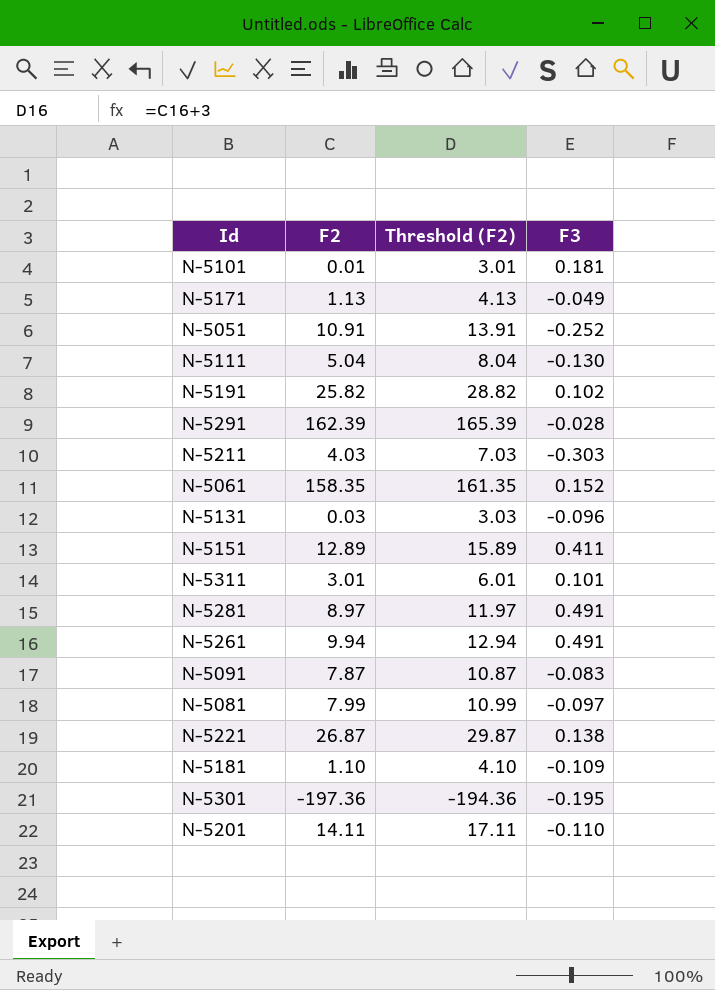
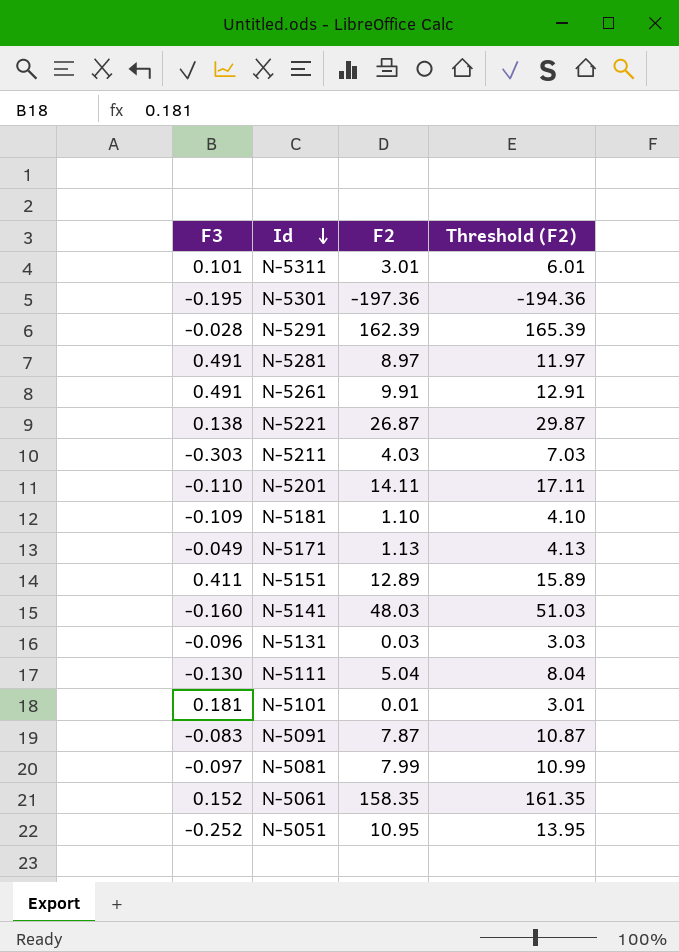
row order: none -> Id descending
column F3 | position: 4 -> 1
row N-5191: 25.82 | 28.82 | 0.102 -> none
N-5261 | F2: 9.94 -> 9.91
N-5261 | Threshold (F2): 12.94 -> 12.91
row N-5141: none -> -0.160 | 48.03 | 51.03
N-5051 | F2: 10.91 -> 10.95
N-5051 | Threshold (F2): 13.91 -> 13.95

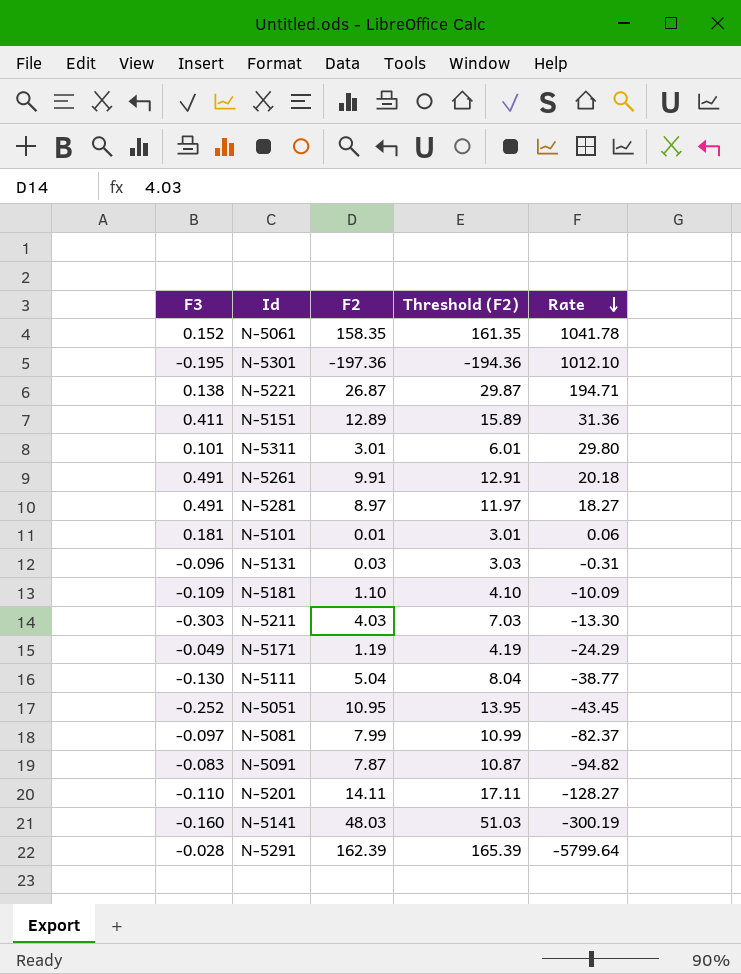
row order: Id descending -> Rate descending
column Rate | formula: none -> [F2] / [F3]
N-5171 | F2: 1.13 -> 1.19
N-5171 | Threshold (F2): 4.13 -> 4.19

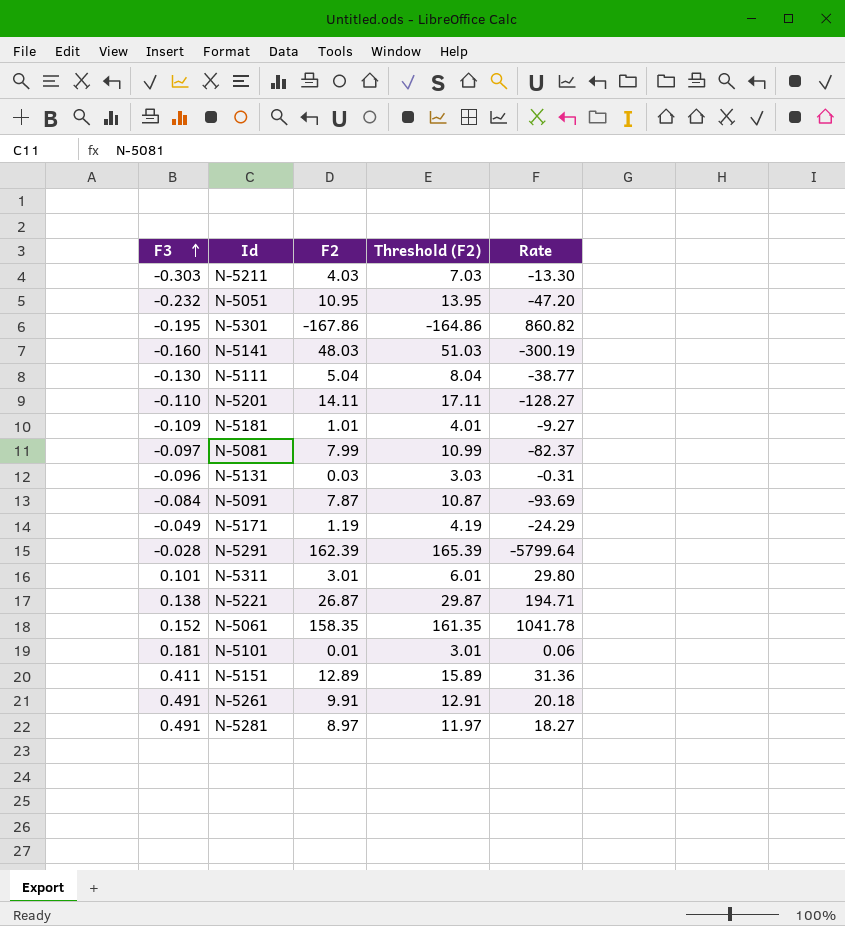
row order: Rate descending -> F3 ascending
N-5051 | F3: -0.252 -> -0.232
N-5051 | Rate: -43.45 -> -47.20
N-5301 | F2: -197.36 -> -167.86
N-5301 | Threshold (F2): -194.36 -> -164.86
N-5301 | Rate: 1012.10 -> 860.82
N-5181 | F2: 1.10 -> 1.01
N-5181 | Threshold (F2): 4.10 -> 4.01
N-5181 | Rate: -10.09 -> -9.27
N-5091 | F3: -0.083 -> -0.084
N-5091 | Rate: -94.82 -> -93.69

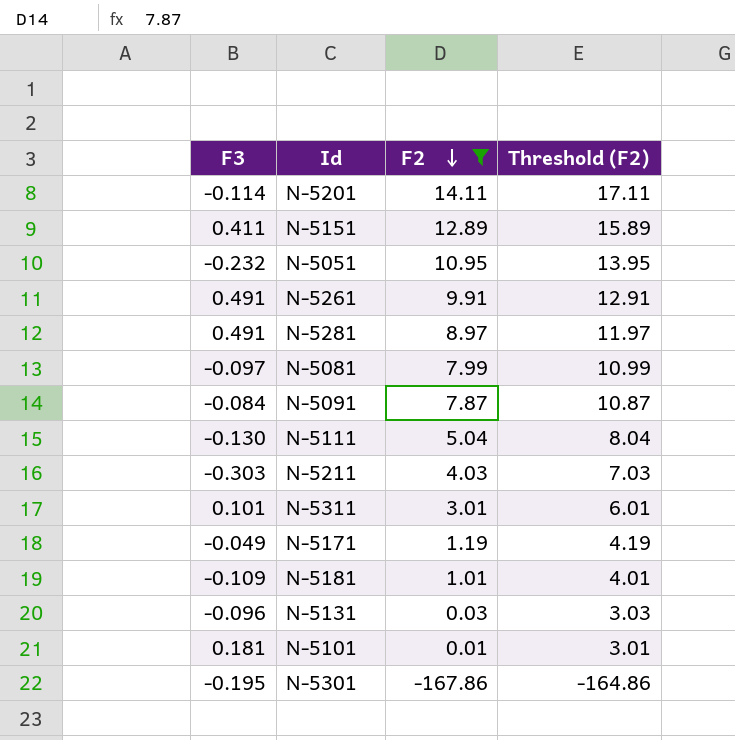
filter: none -> F2 <= 14.11
row order: F3 ascending -> F2 descending
column Rate | formula: [F2] / [F3] -> none
N-5201 | F3: -0.110 -> -0.114

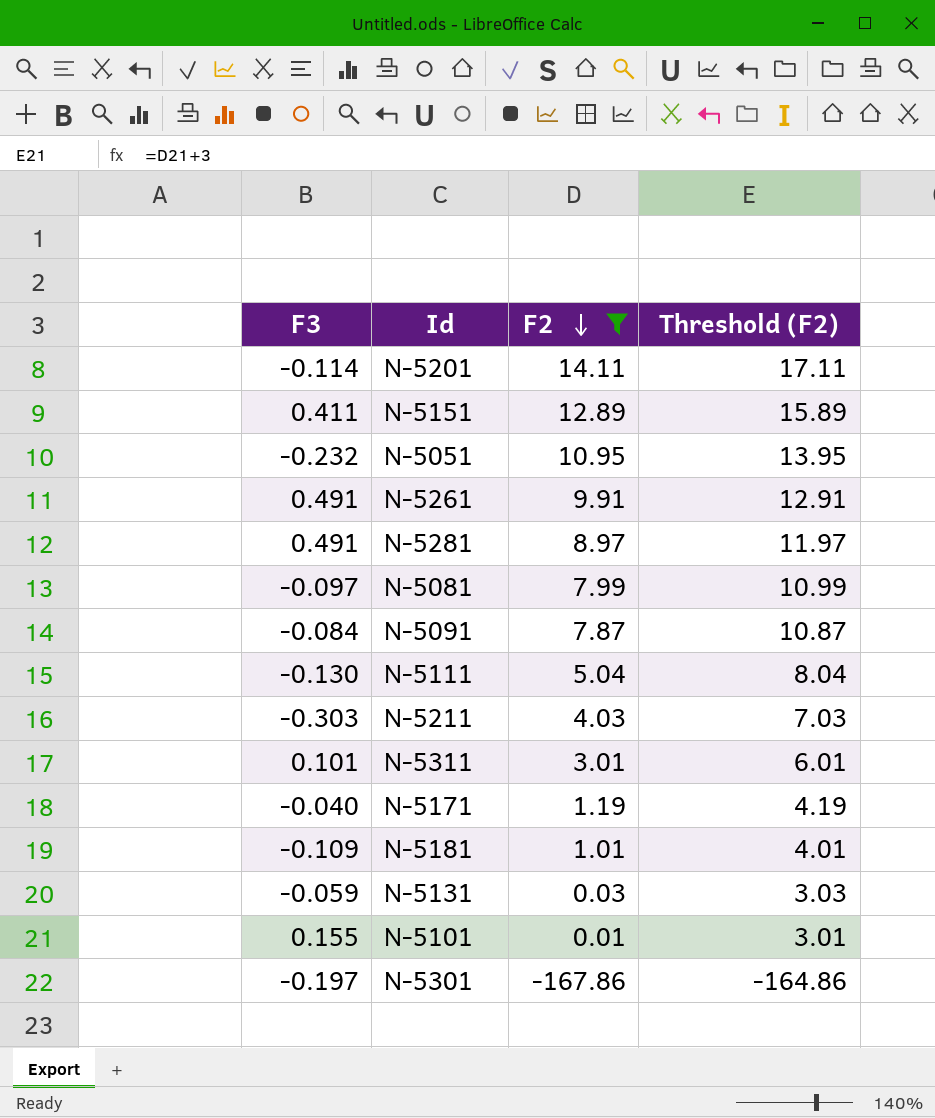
N-5171 | F3: -0.049 -> -0.040
N-5131 | F3: -0.096 -> -0.059
N-5101 | F3: 0.181 -> 0.155
N-5301 | F3: -0.195 -> -0.197

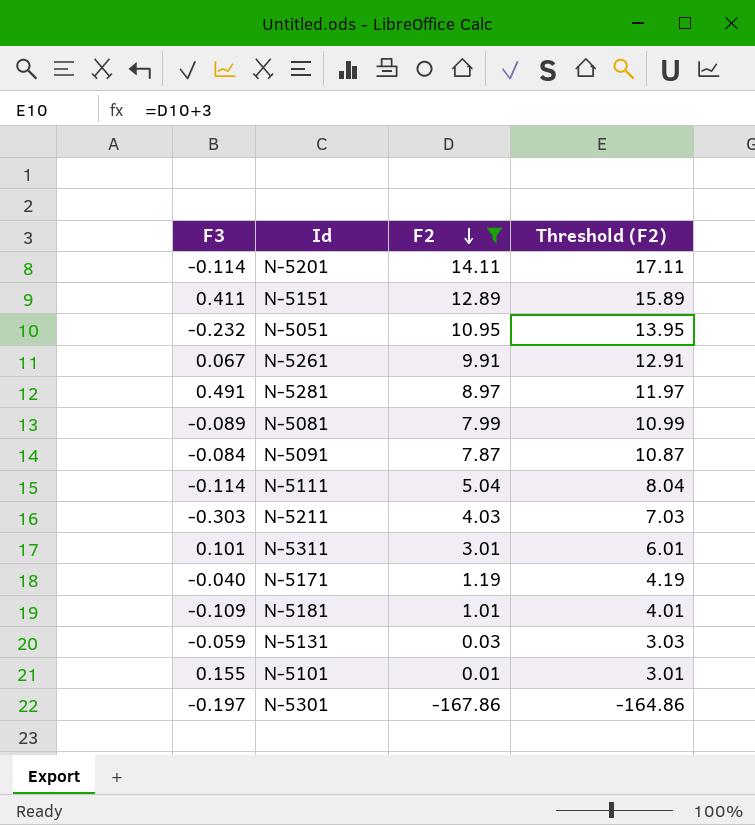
N-5261 | F3: 0.491 -> 0.067
N-5081 | F3: -0.097 -> -0.089
N-5111 | F3: -0.130 -> -0.114

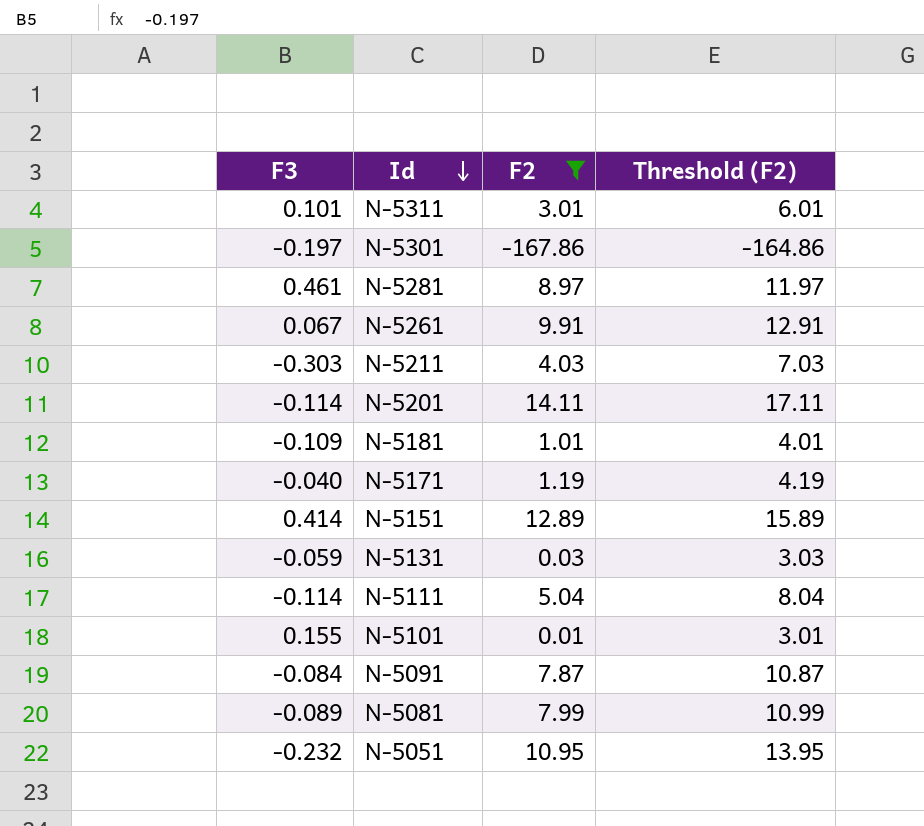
row order: F2 descending -> Id descending
N-5281 | F3: 0.491 -> 0.461
N-5151 | F3: 0.411 -> 0.414

